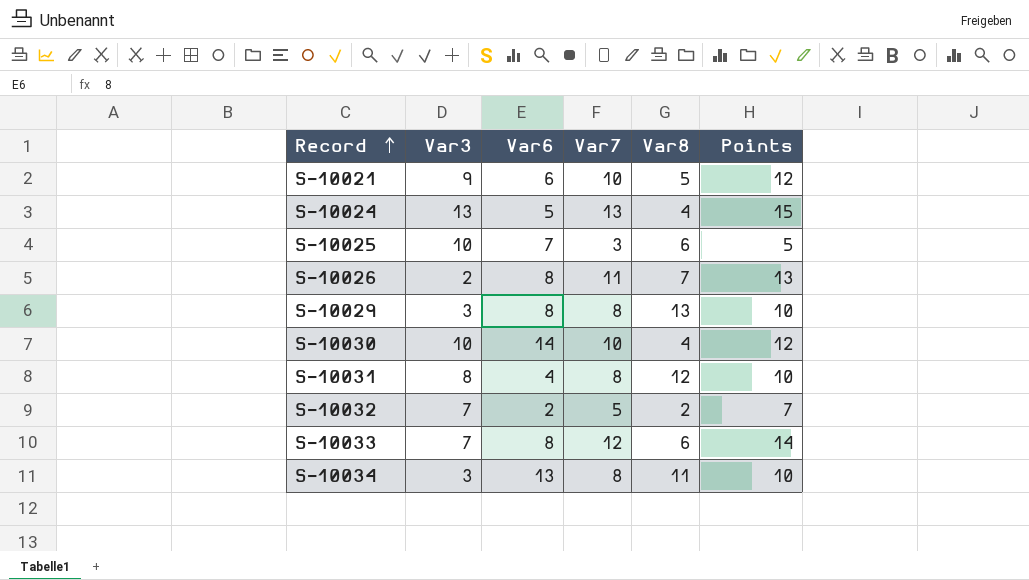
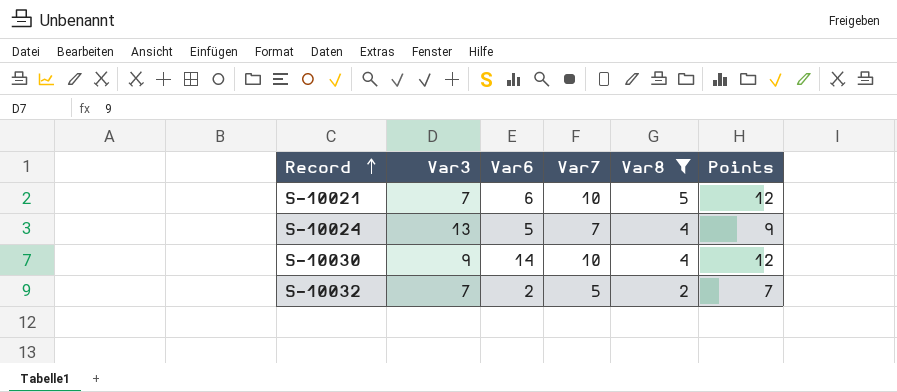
filter: none -> Var8 <= 5
S-10021 | Var3: 9 -> 7
S-10024 | Var7: 13 -> 7
S-10024 | Points: 15 -> 9
S-10030 | Var3: 10 -> 9

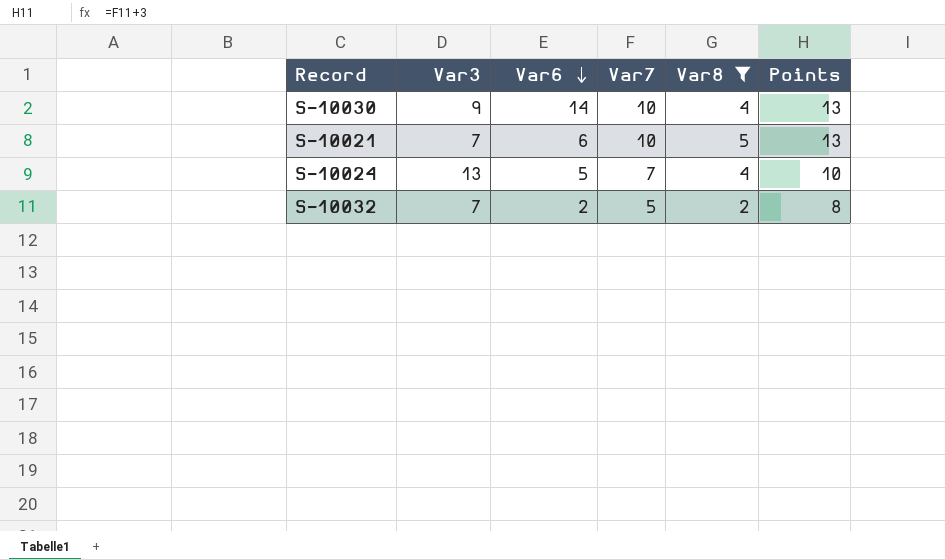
row order: Record ascending -> Var6 descending
column Points | formula: [Var7] + 2 -> [Var7] + 3

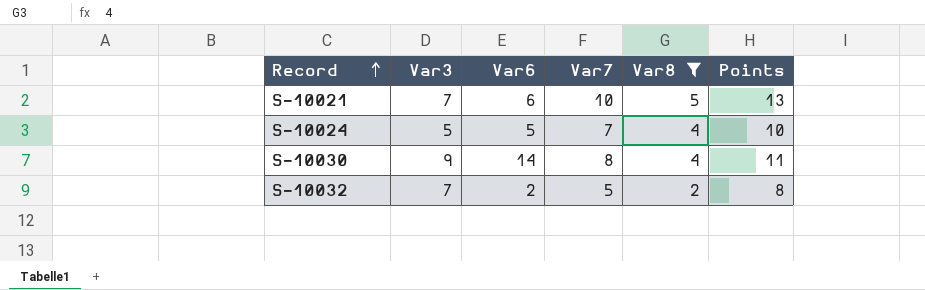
row order: Var6 descending -> Record ascending
S-10024 | Var3: 13 -> 5
S-10030 | Var7: 10 -> 8
S-10030 | Points: 13 -> 11

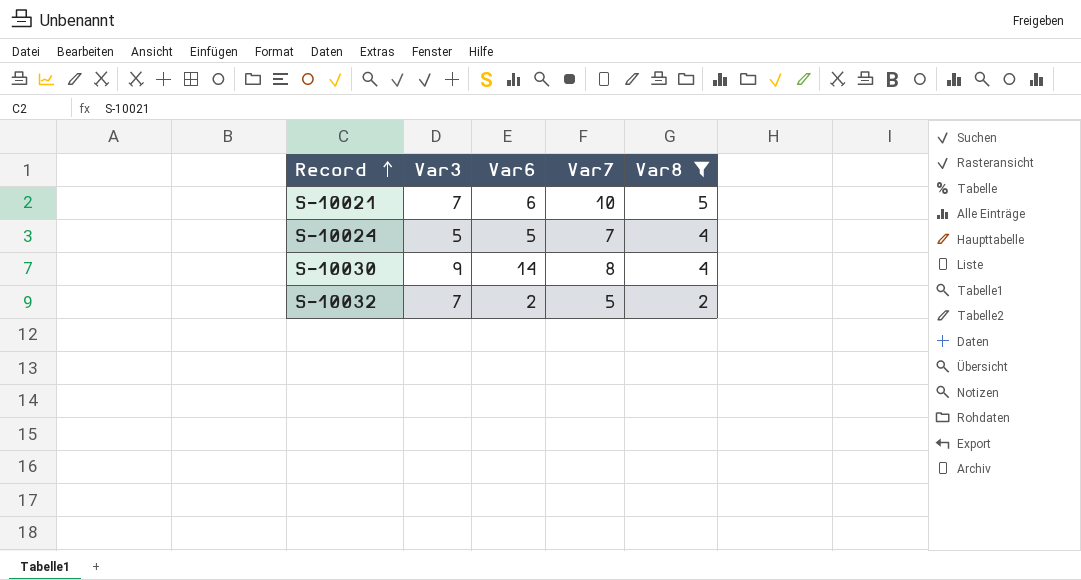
column Points | formula: [Var7] + 3 -> none

